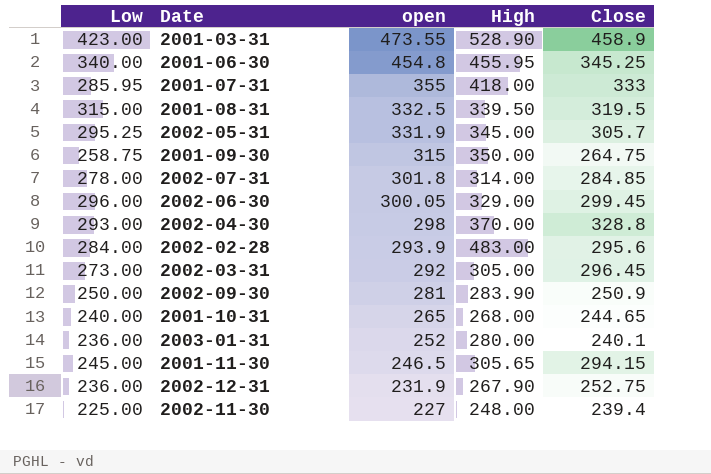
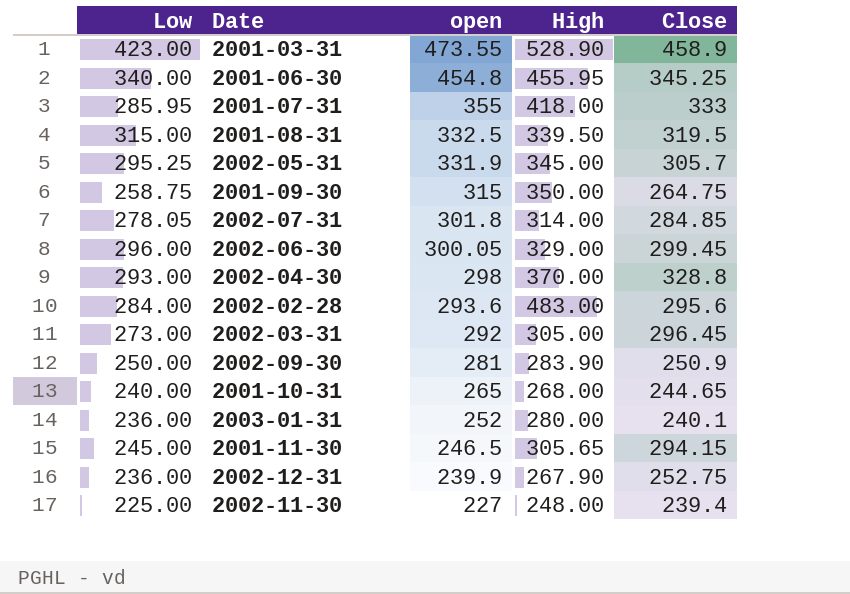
2002-07-31 | Low: 278.00 -> 278.05
2002-02-28 | open: 293.9 -> 293.6
2002-12-31 | open: 231.9 -> 239.9

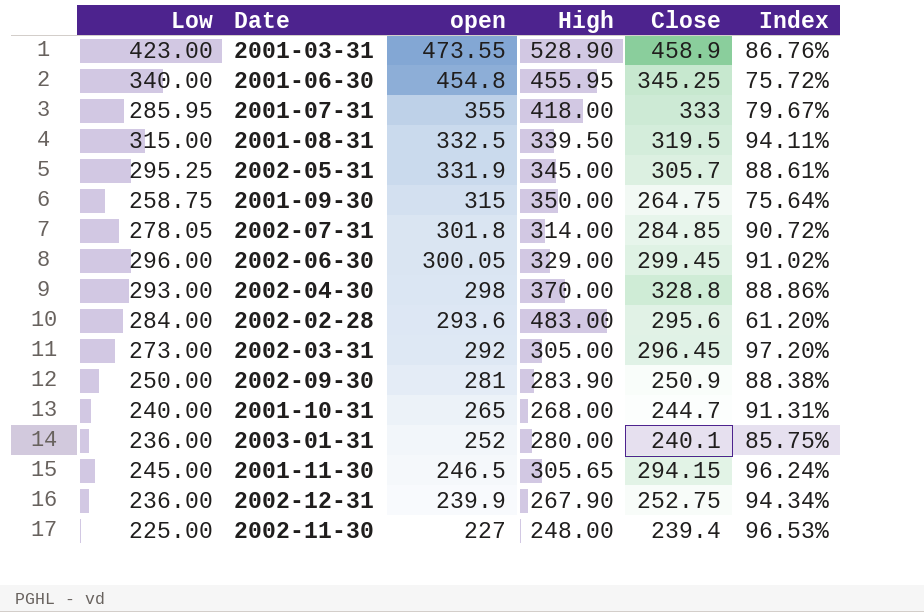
column Index | formula: none -> [Close] / [High]
2001-10-31 | Close: 244.65 -> 244.7

